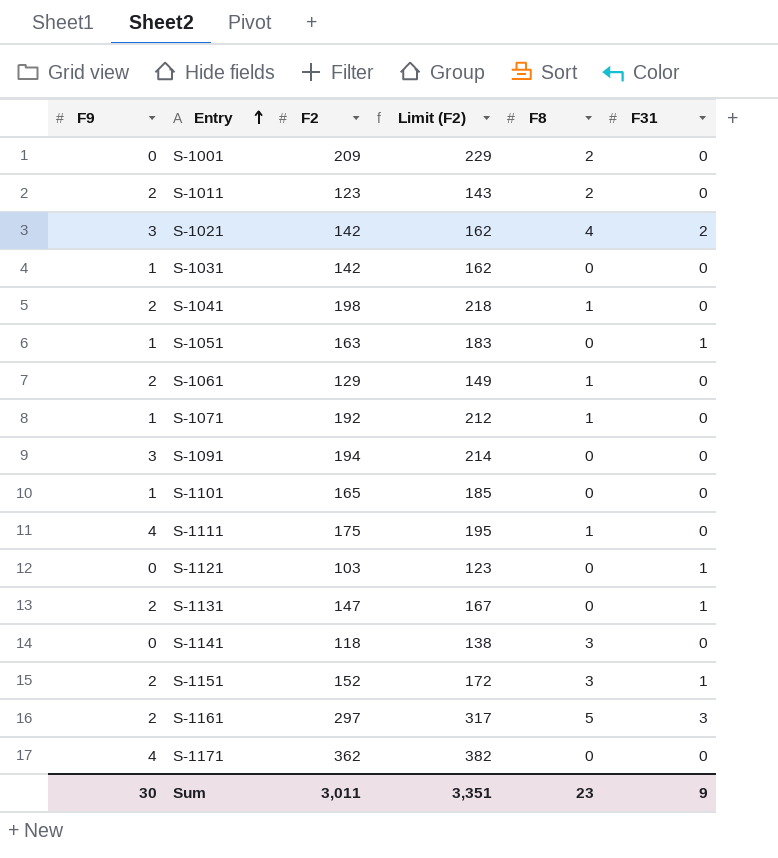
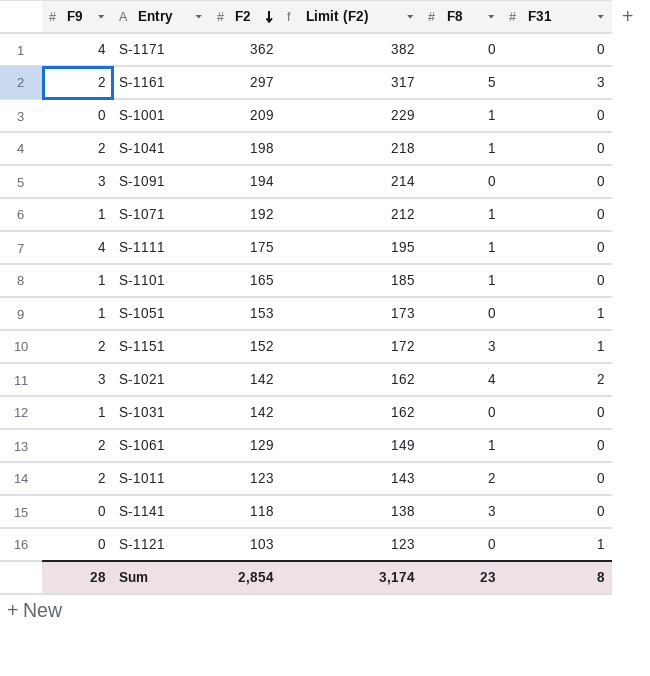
row order: Entry ascending -> F2 descending
row S-1131: 2 | 147 | 167 | 0 | 1 -> none
S-1001 | F8: 2 -> 1
S-1101 | F8: 0 -> 1
S-1051 | F2: 163 -> 153
S-1051 | Limit (F2): 183 -> 173
Sum | F9: 30 -> 28
Sum | F2: 3,011 -> 2,854
Sum | Limit (F2): 3,351 -> 3,174
Sum | F31: 9 -> 8

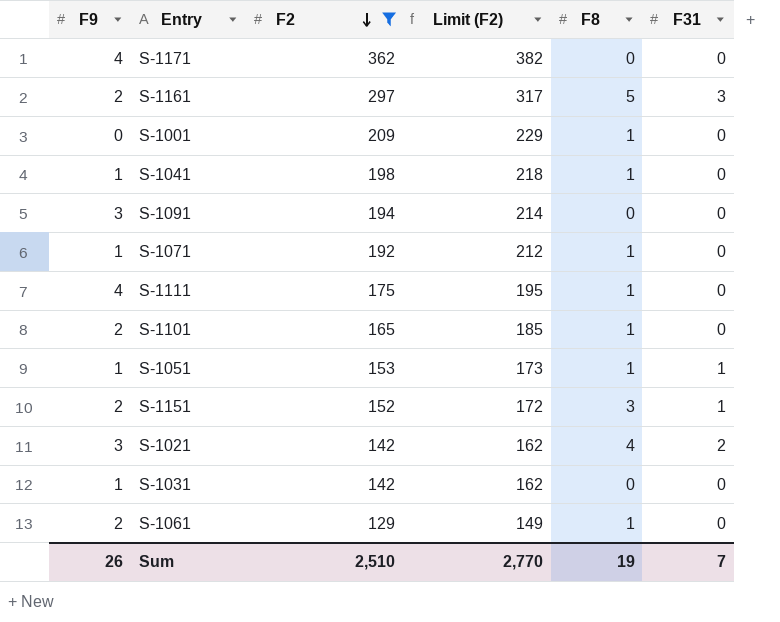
filter: none -> F2 >= 129
S-1041 | F9: 2 -> 1
S-1101 | F9: 1 -> 2
S-1051 | F8: 0 -> 1
Sum | F9: 28 -> 26
Sum | F2: 2,854 -> 2,510
Sum | Limit (F2): 3,174 -> 2,770
Sum | F8: 23 -> 19
Sum | F31: 8 -> 7

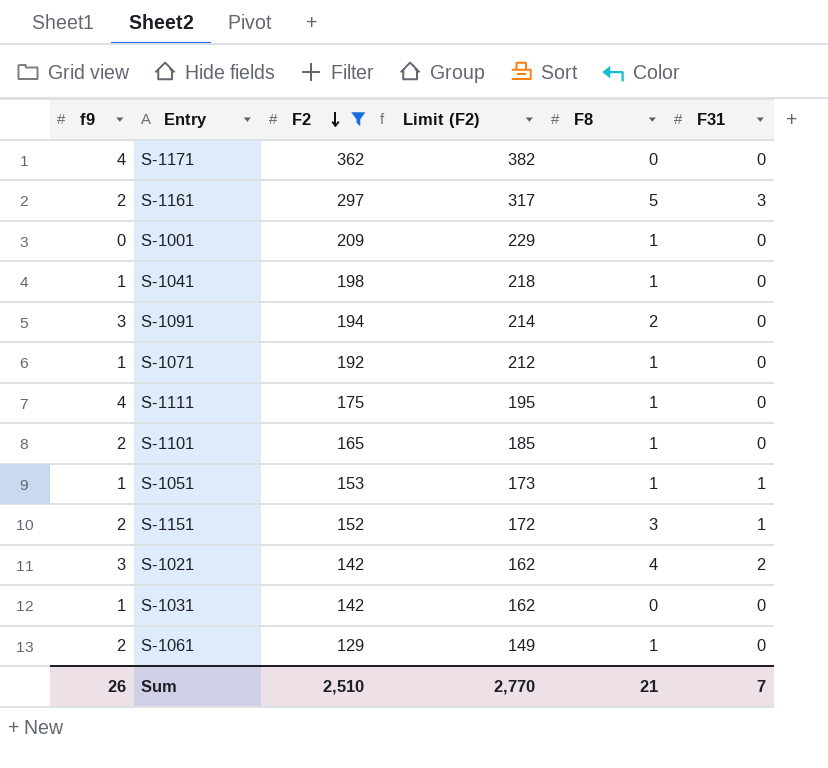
column name: F9 -> f9
S-1091 | F8: 0 -> 2
Sum | F8: 19 -> 21

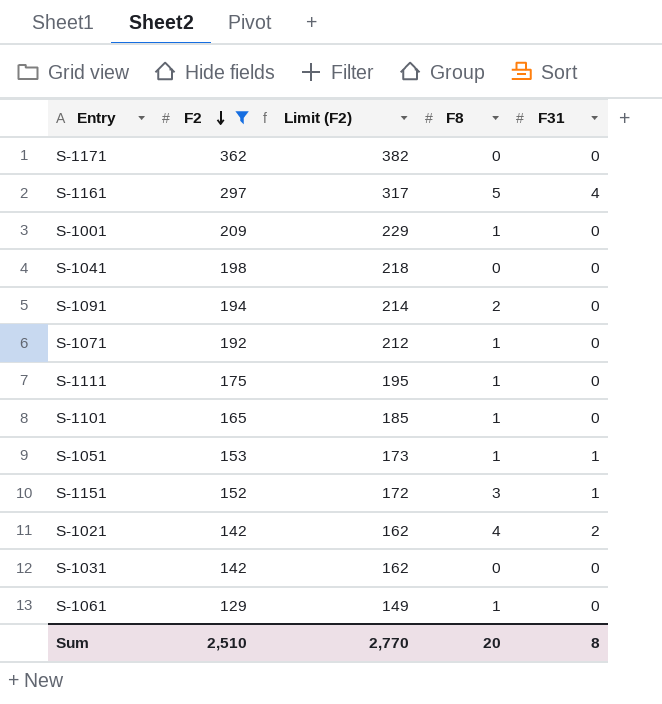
column f9 | position: 1 -> none
S-1161 | F31: 3 -> 4
S-1041 | F8: 1 -> 0
Sum | F8: 21 -> 20
Sum | F31: 7 -> 8

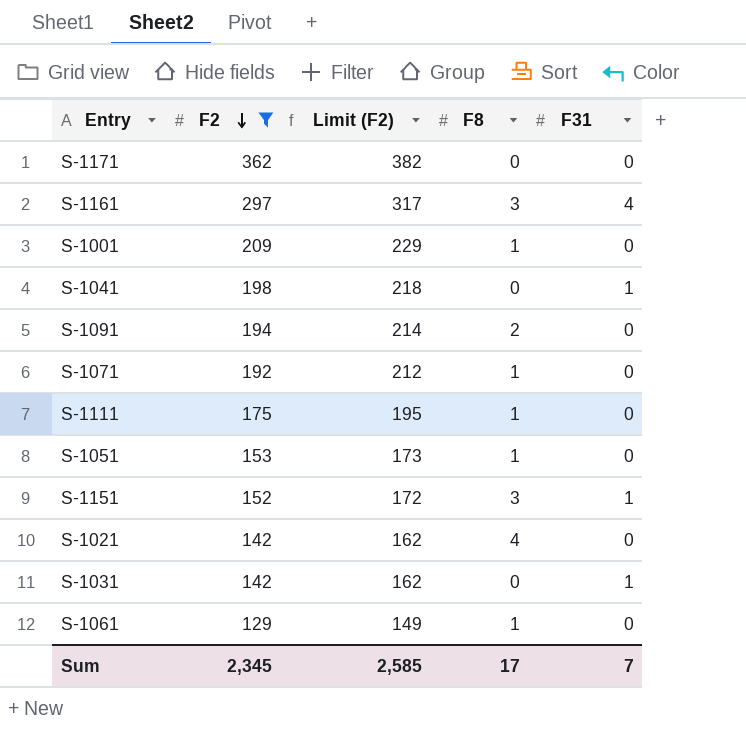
row S-1101: 165 | 185 | 1 | 0 -> none
S-1161 | F8: 5 -> 3
S-1041 | F31: 0 -> 1
S-1051 | F31: 1 -> 0
S-1021 | F31: 2 -> 0
S-1031 | F31: 0 -> 1
Sum | F2: 2,510 -> 2,345
Sum | Limit (F2): 2,770 -> 2,585
Sum | F8: 20 -> 17
Sum | F31: 8 -> 7

